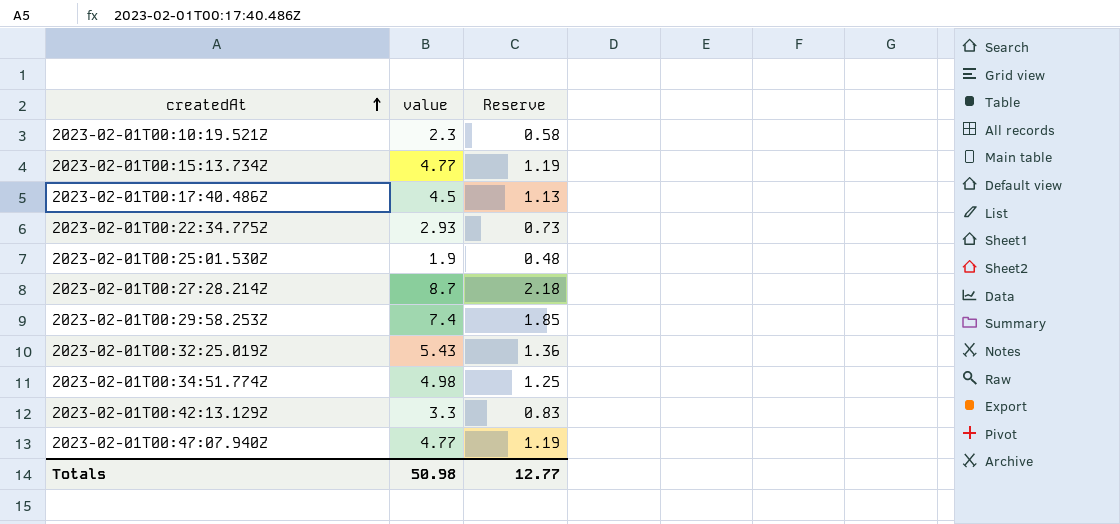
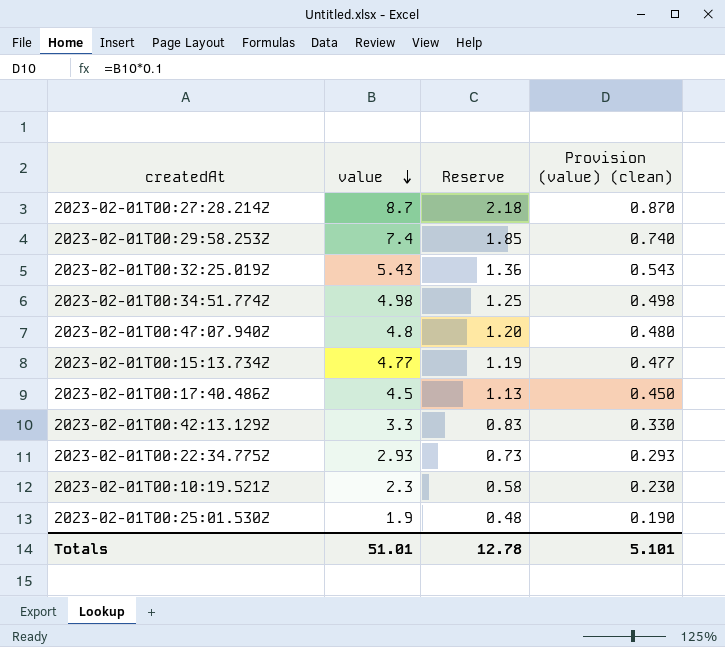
row order: createdAt ascending -> value descending
column Provision (value) (clean) | formula: none -> [value] * 0.1
2023-02-01T00:47:07.940Z | value: 4.77 -> 4.8
2023-02-01T00:47:07.940Z | Reserve: 1.19 -> 1.20
Totals | value: 50.98 -> 51.01
Totals | Reserve: 12.77 -> 12.78

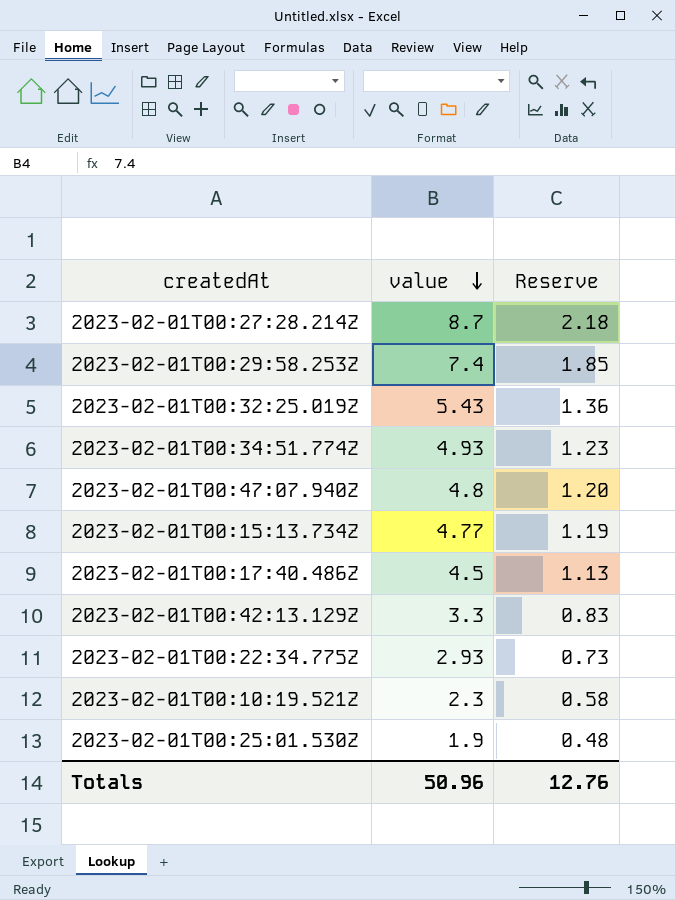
column Provision (value) (clean) | formula: [value] * 0.1 -> none
2023-02-01T00:34:51.774Z | value: 4.98 -> 4.93
2023-02-01T00:34:51.774Z | Reserve: 1.25 -> 1.23
Totals | value: 51.01 -> 50.96
Totals | Reserve: 12.78 -> 12.76

